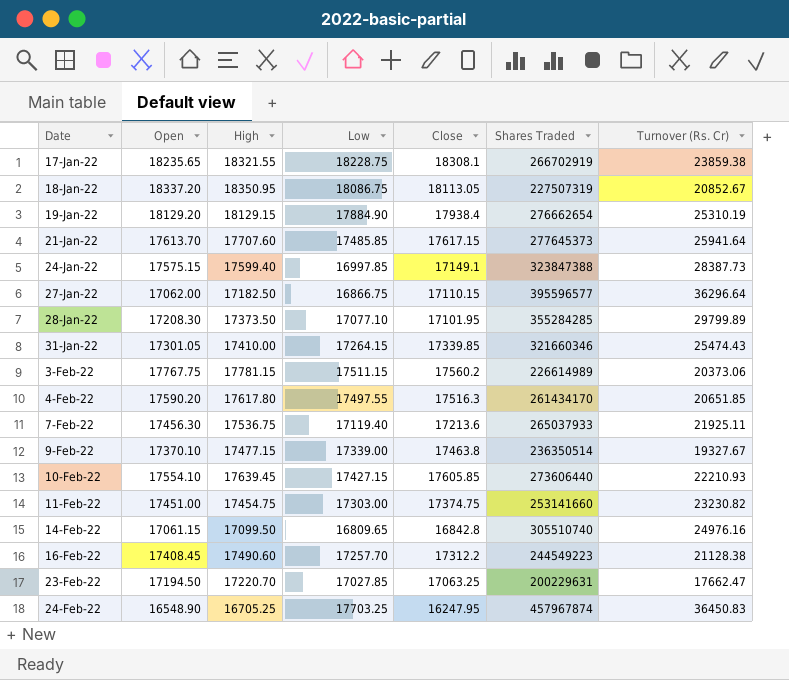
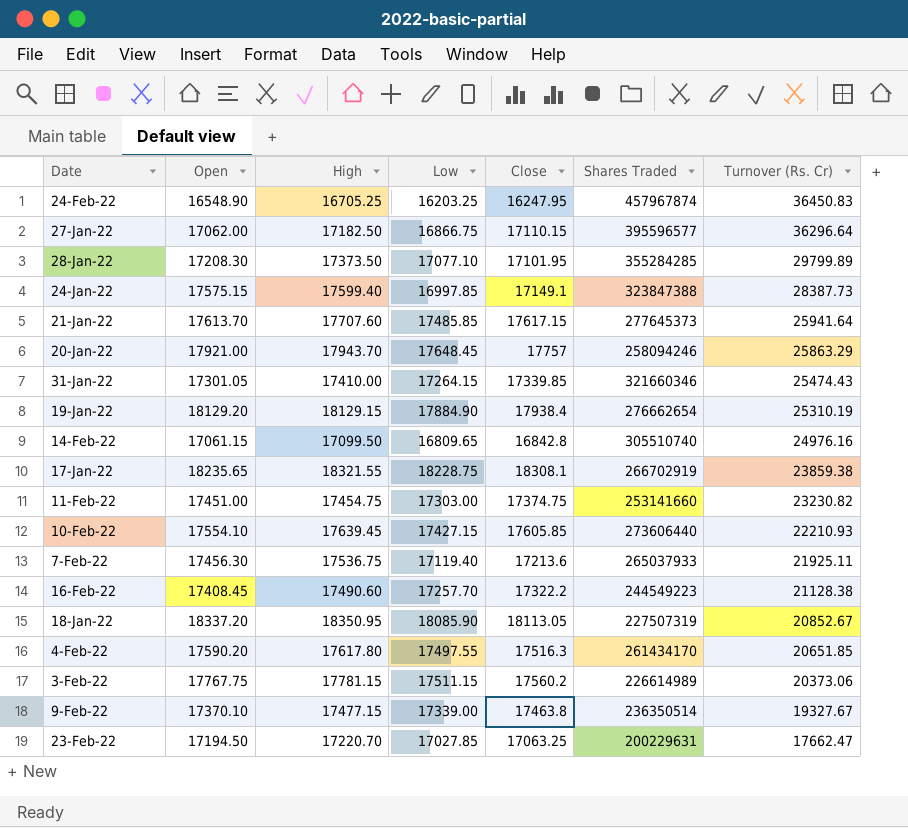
row order: Date ascending -> Turnover (Rs. Cr) descending
24-Feb-22 | Low: 17703.25 -> 16203.25
row 20-Jan-22: none -> 17921.00 | 17943.70 | 17648.45 | 17757 | 258094246 | 25863.29
16-Feb-22 | Close: 17312.2 -> 17322.2
18-Jan-22 | Low: 18086.75 -> 18085.90

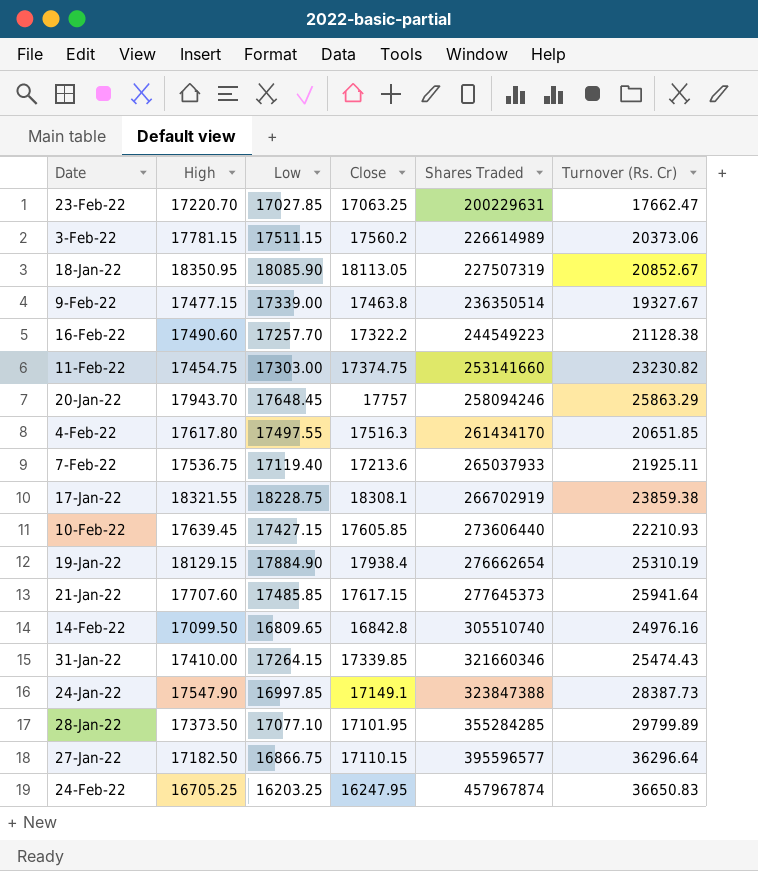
row order: Turnover (Rs. Cr) descending -> Shares Traded ascending
column Open | position: 2 -> none
24-Jan-22 | High: 17599.40 -> 17547.90
24-Feb-22 | Turnover (Rs. Cr): 36450.83 -> 36650.83

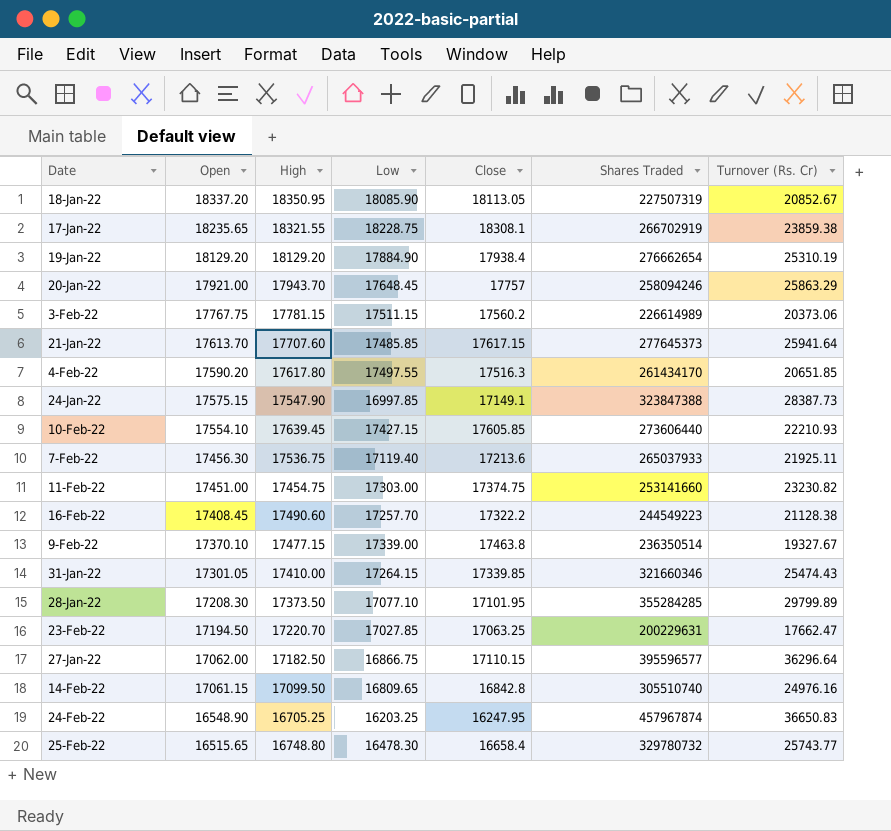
row order: Shares Traded ascending -> Open descending
column Open | position: none -> 2
19-Jan-22 | High: 18129.15 -> 18129.20
row 25-Feb-22: none -> 16515.65 | 16748.80 | 16478.30 | 16658.4 | 329780732 | 25743.77

